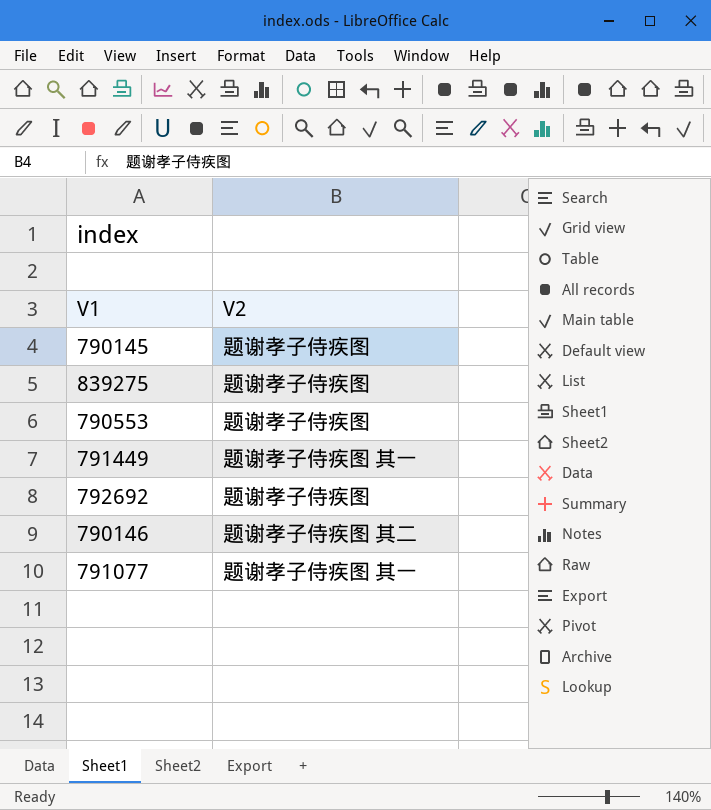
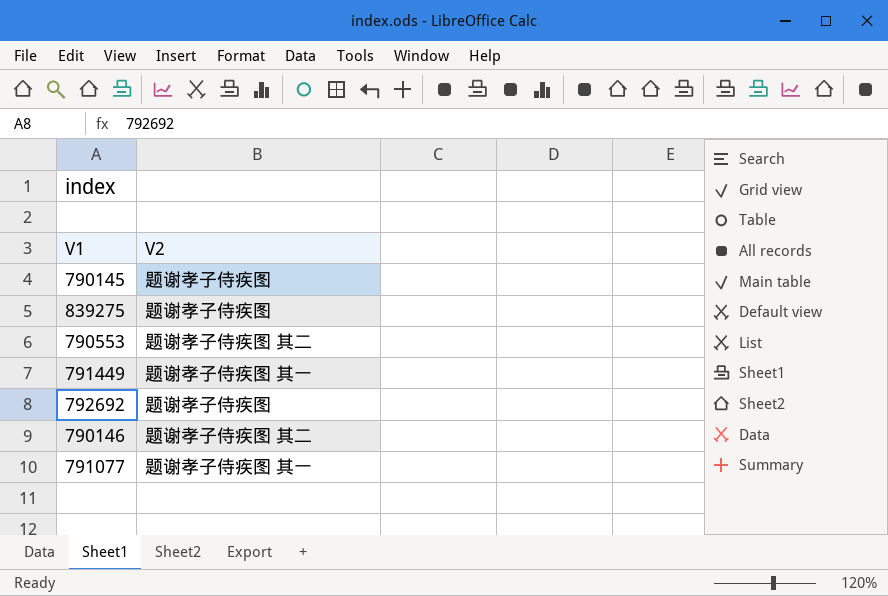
790553 | V2: 题谢孝子侍疾图 -> 题谢孝子侍疾图 其二

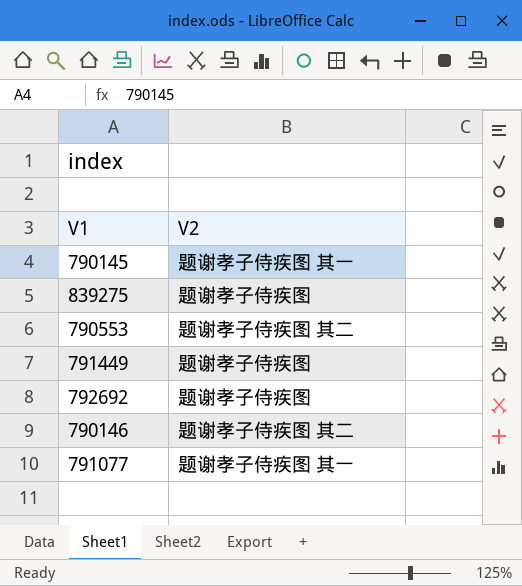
790145 | V2: 题谢孝子侍疾图 -> 题谢孝子侍疾图 其一
791449 | V2: 题谢孝子侍疾图 其一 -> 题谢孝子侍疾图

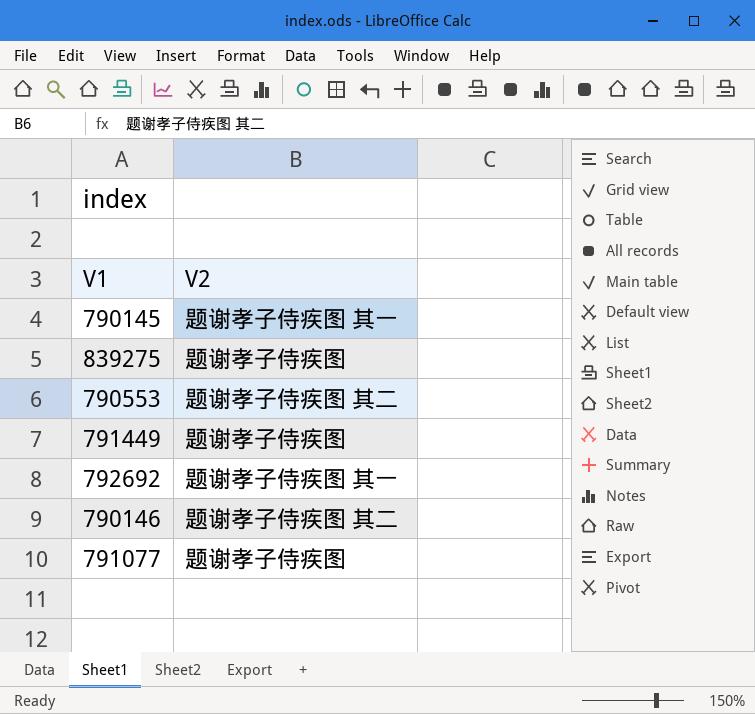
792692 | V2: 题谢孝子侍疾图 -> 题谢孝子侍疾图 其一
791077 | V2: 题谢孝子侍疾图 其一 -> 题谢孝子侍疾图

